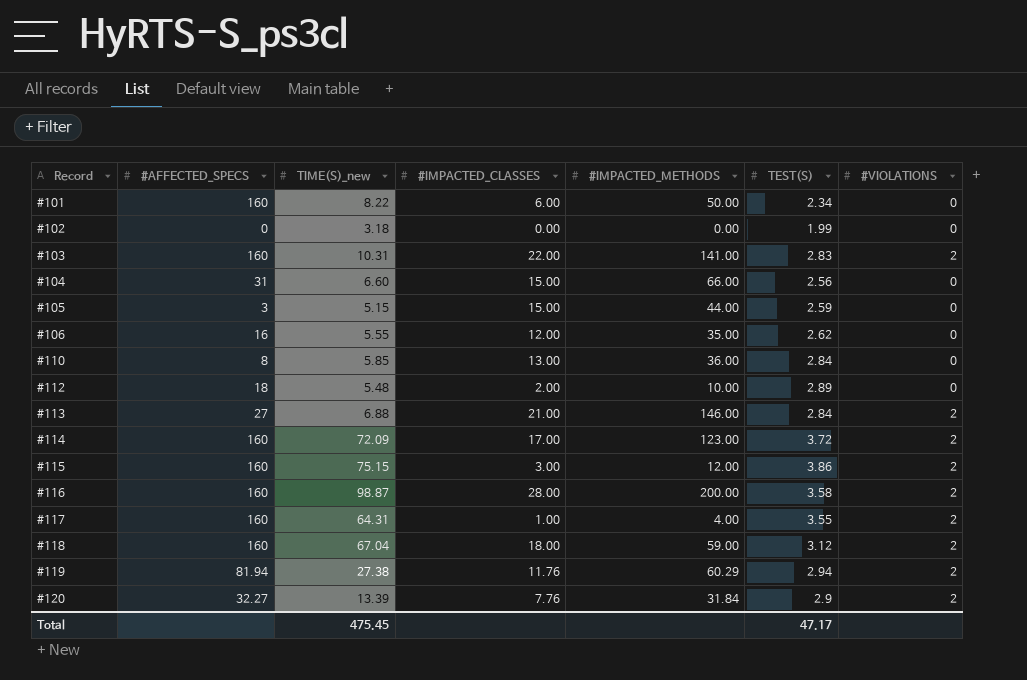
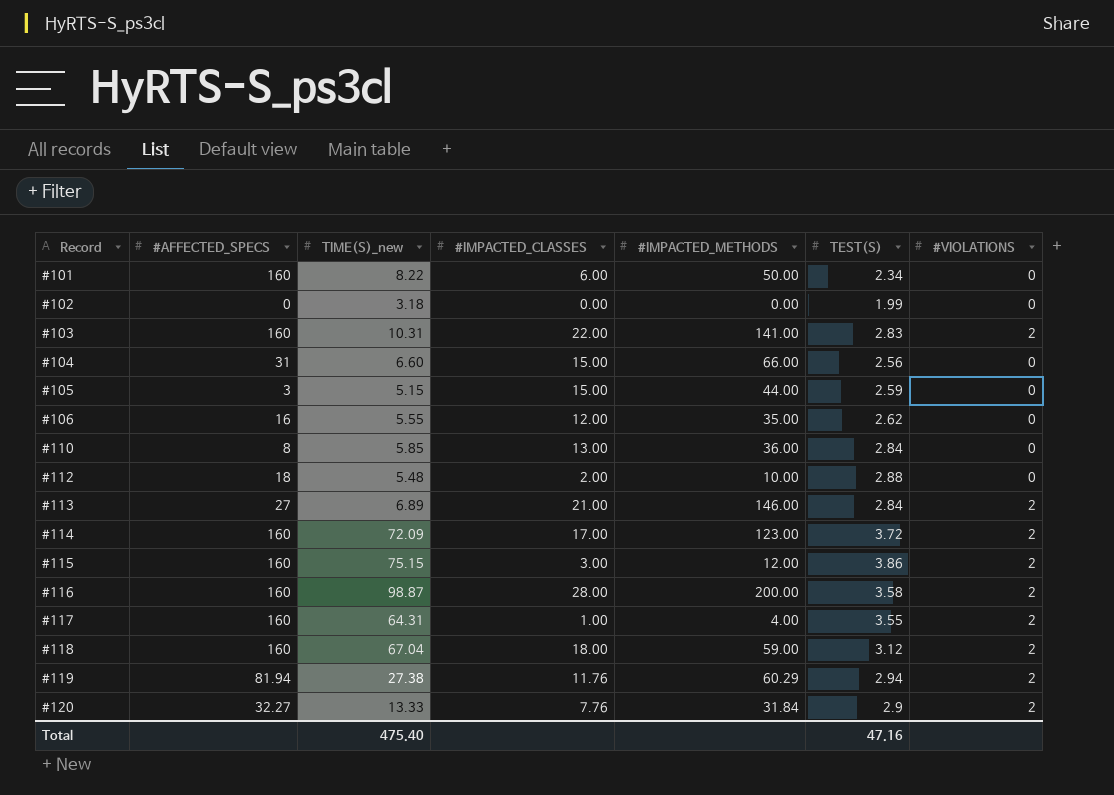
#112 | TEST(S): 2.89 -> 2.88
#113 | TIME(S)_new: 6.88 -> 6.89
#120 | TIME(S)_new: 13.39 -> 13.33
Total | TIME(S)_new: 475.45 -> 475.40
Total | TEST(S): 47.17 -> 47.16

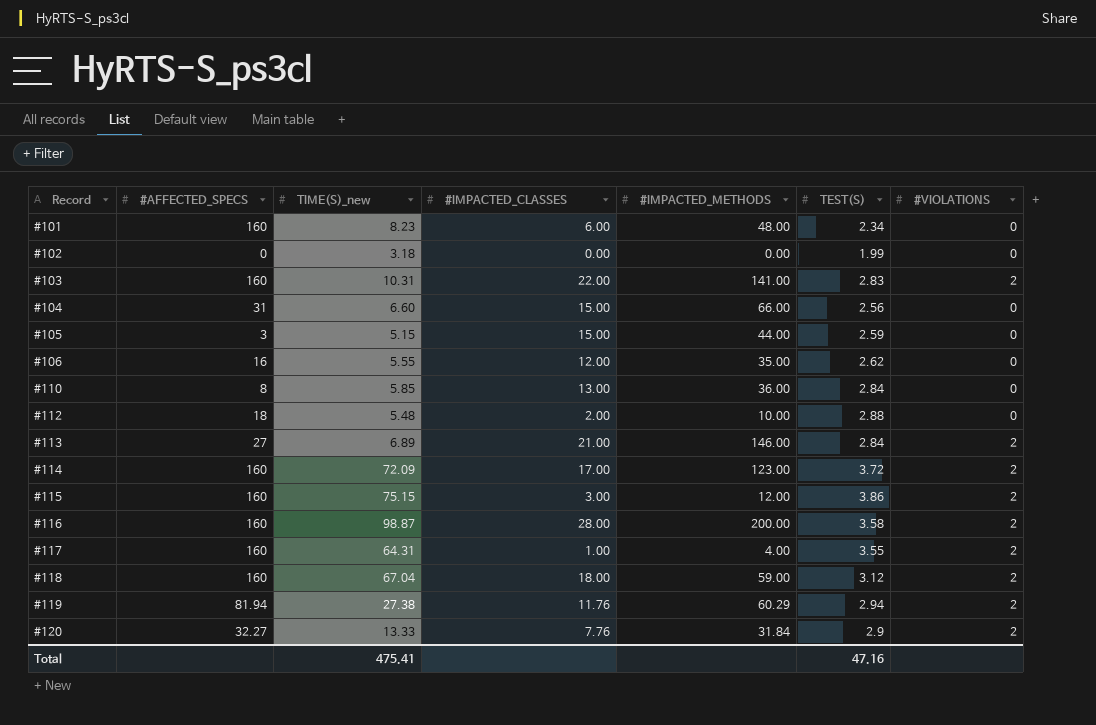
#101 | TIME(S)_new: 8.22 -> 8.23
#101 | #IMPACTED_METHODS: 50.00 -> 48.00
Total | TIME(S)_new: 475.40 -> 475.41

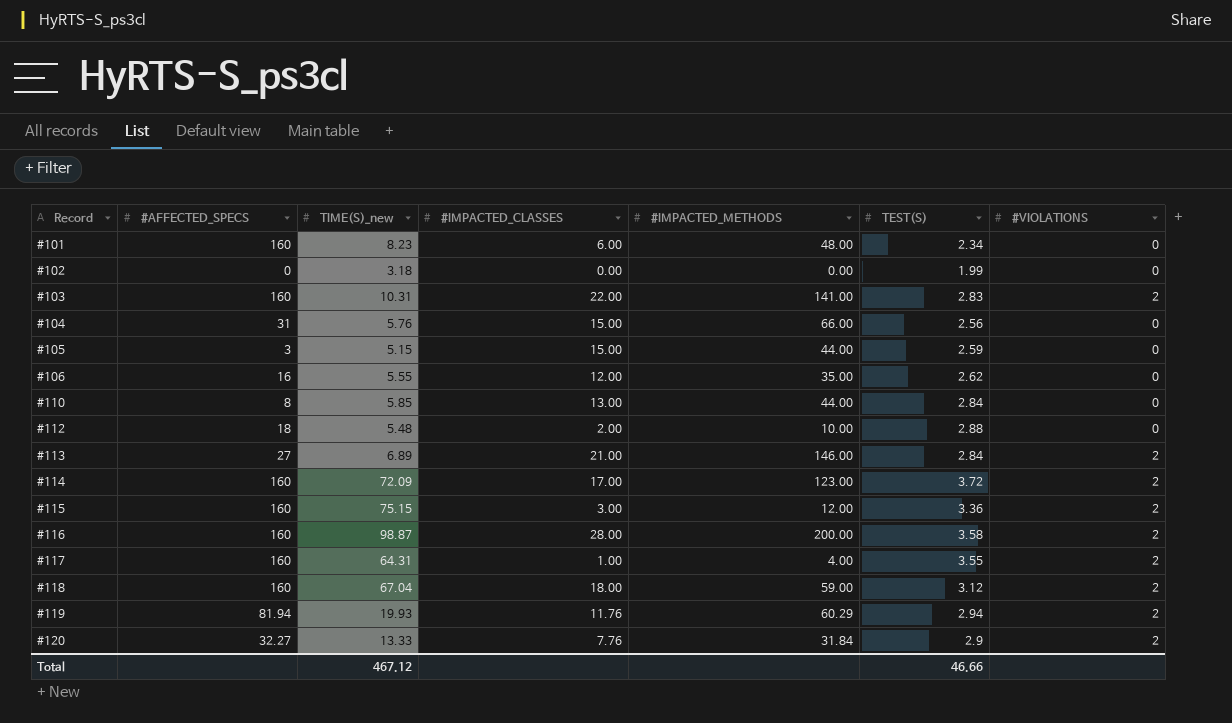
#104 | TIME(S)_new: 6.60 -> 5.76
#110 | #IMPACTED_METHODS: 36.00 -> 44.00
#115 | TEST(S): 3.86 -> 3.36
#119 | TIME(S)_new: 27.38 -> 19.93
Total | TIME(S)_new: 475.41 -> 467.12
Total | TEST(S): 47.16 -> 46.66

